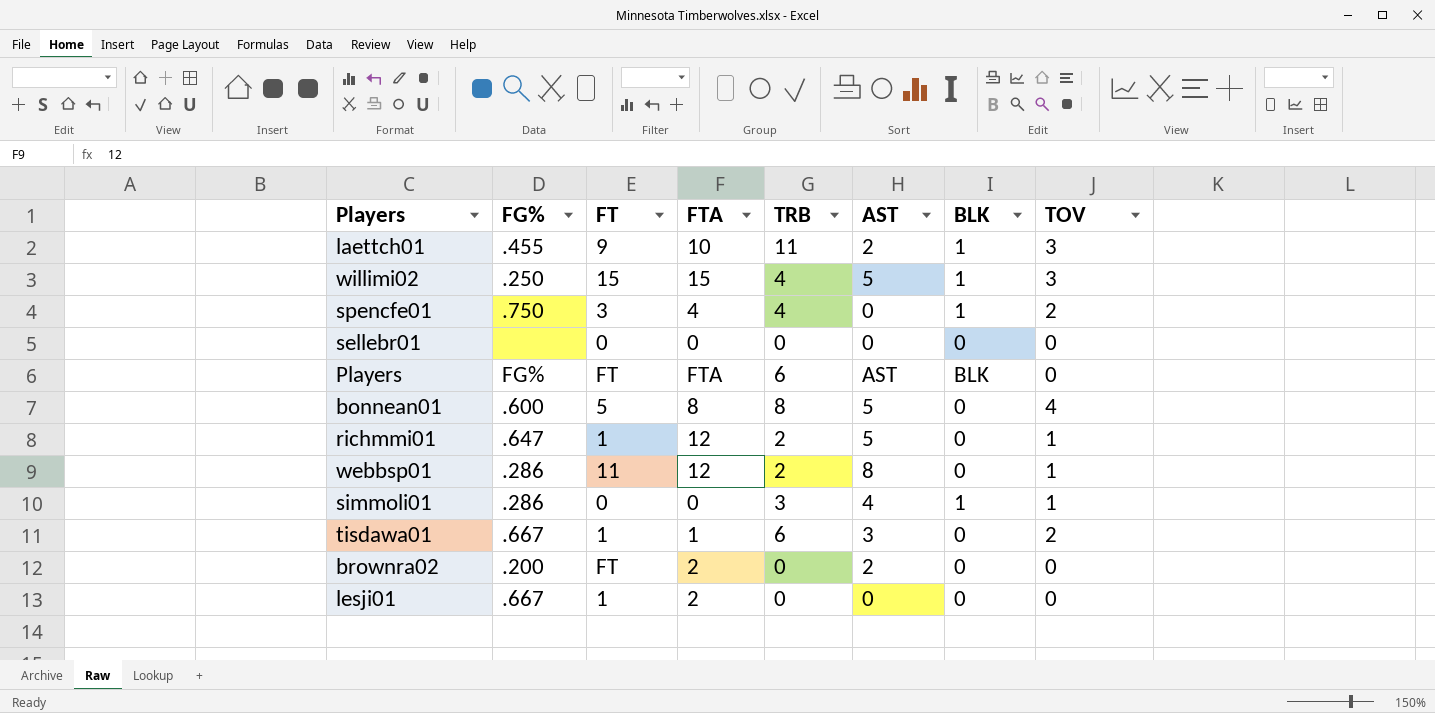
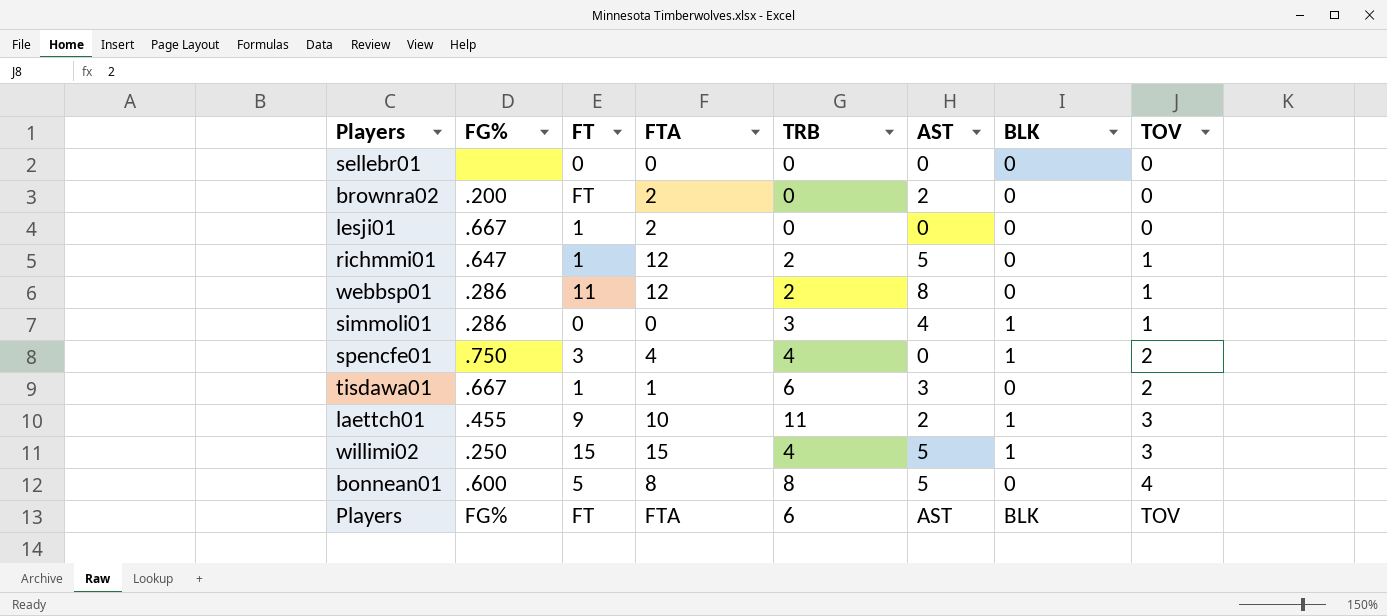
row order: none -> TOV ascending
Players | TOV: 0 -> TOV

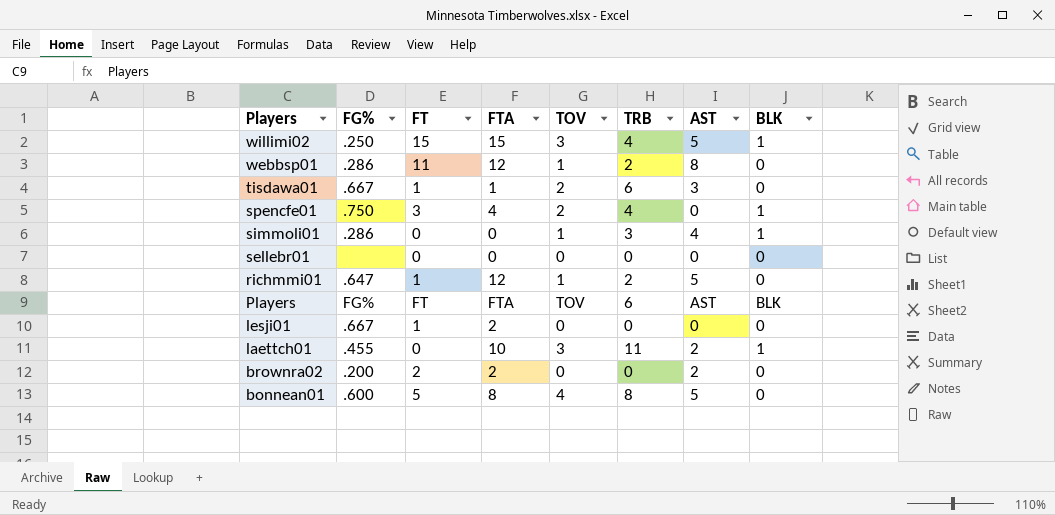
row order: TOV ascending -> Players descending
column TOV | position: 8 -> 5
laettch01 | FT: 9 -> 0
brownra02 | FT: FT -> 2

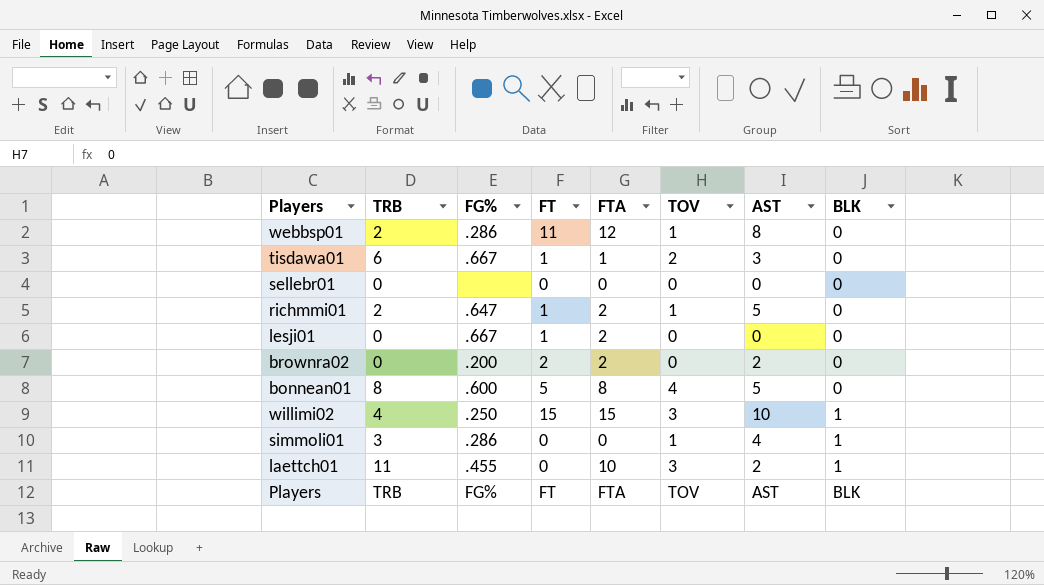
row order: Players descending -> BLK ascending
column TRB | position: 6 -> 2
row spencfe01: .750 | 3 | 4 | 2 | 4 | 0 | 1 -> none
richmmi01 | FTA: 12 -> 2
willimi02 | AST: 5 -> 10
Players | TRB: 6 -> TRB

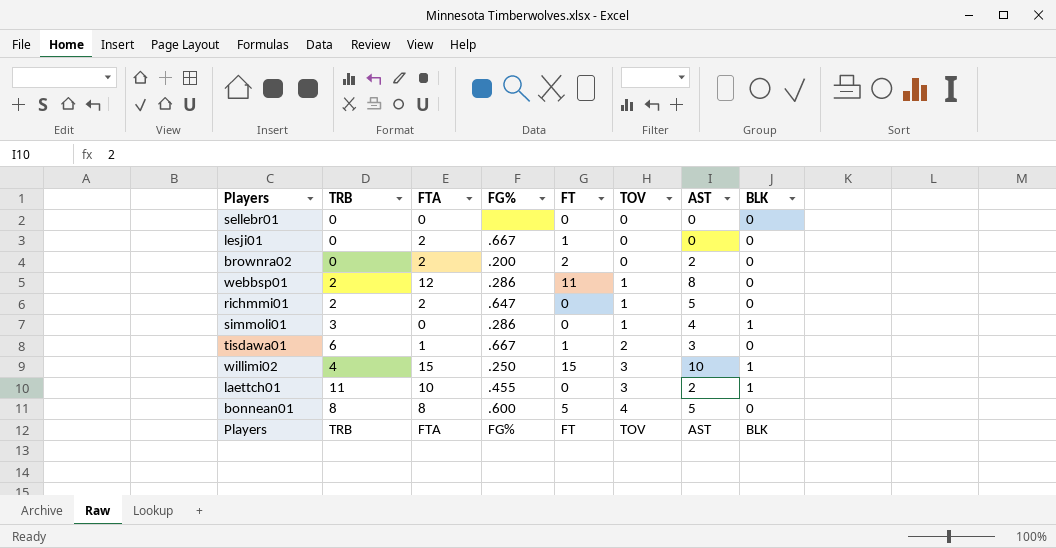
row order: BLK ascending -> TOV ascending
column FTA | position: 5 -> 3
richmmi01 | FT: 1 -> 0

